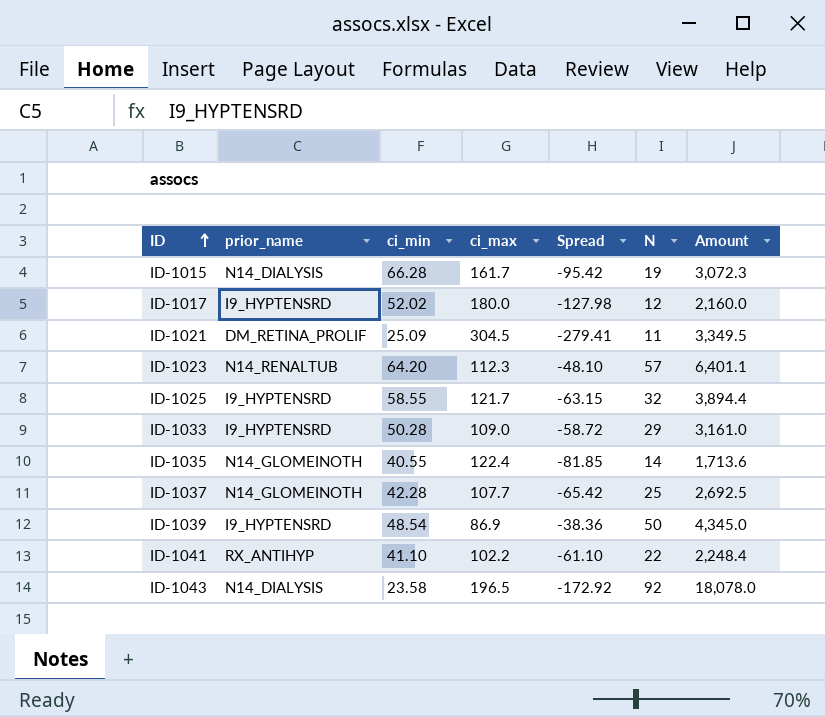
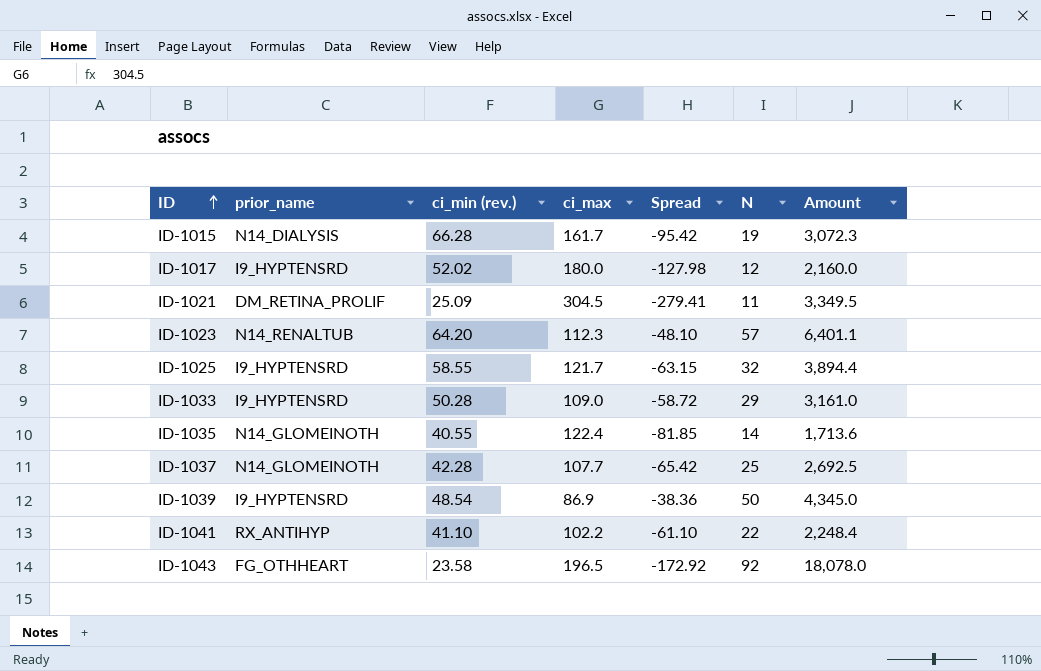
column name: ci_min -> ci_min (rev.)
ID-1043 | prior_name: N14_DIALYSIS -> FG_OTHHEART

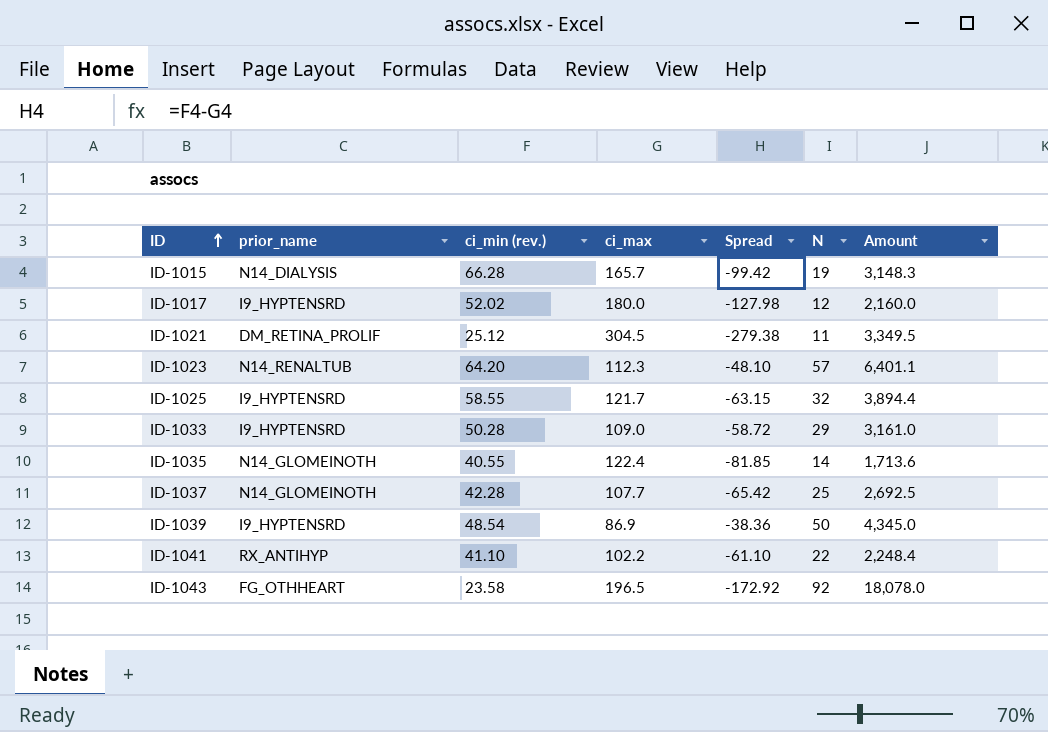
ID-1015 | ci_max: 161.7 -> 165.7
ID-1015 | Spread: -95.42 -> -99.42
ID-1015 | Amount: 3,072.3 -> 3,148.3
ID-1021 | ci_min (rev.): 25.09 -> 25.12
ID-1021 | Spread: -279.41 -> -279.38

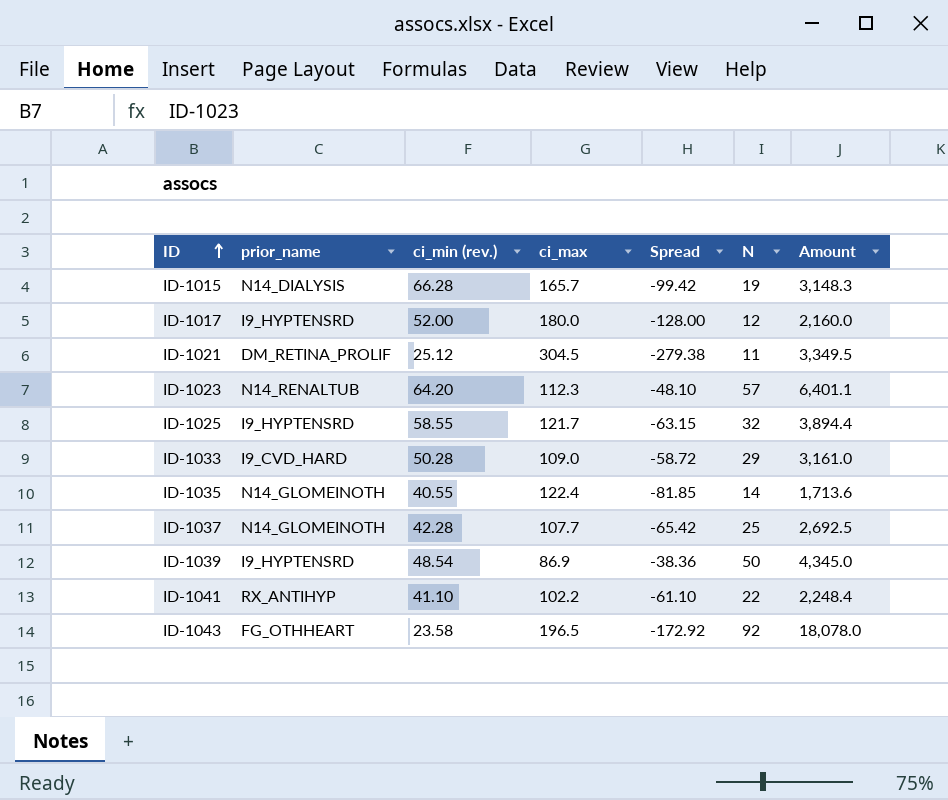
ID-1017 | ci_min (rev.): 52.02 -> 52.00
ID-1017 | Spread: -127.98 -> -128.00
ID-1033 | prior_name: I9_HYPTENSRD -> I9_CVD_HARD

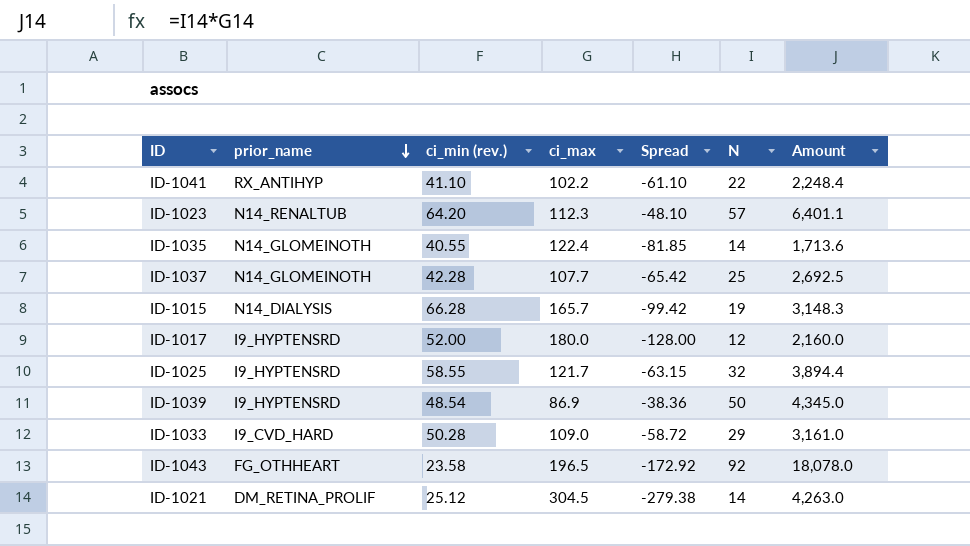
row order: ID ascending -> prior_name descending
ID-1021 | N: 11 -> 14
ID-1021 | Amount: 3,349.5 -> 4,263.0

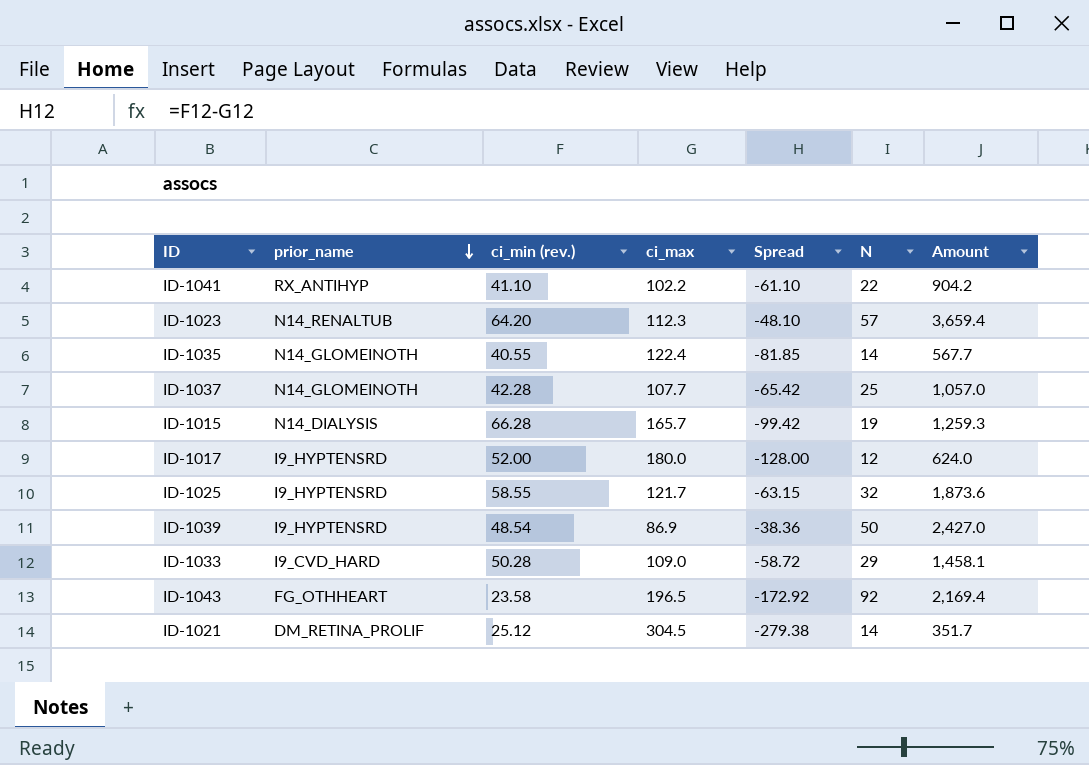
column Amount | formula: [ci_max] * [N] -> [ci_min (rev.)] * [N]

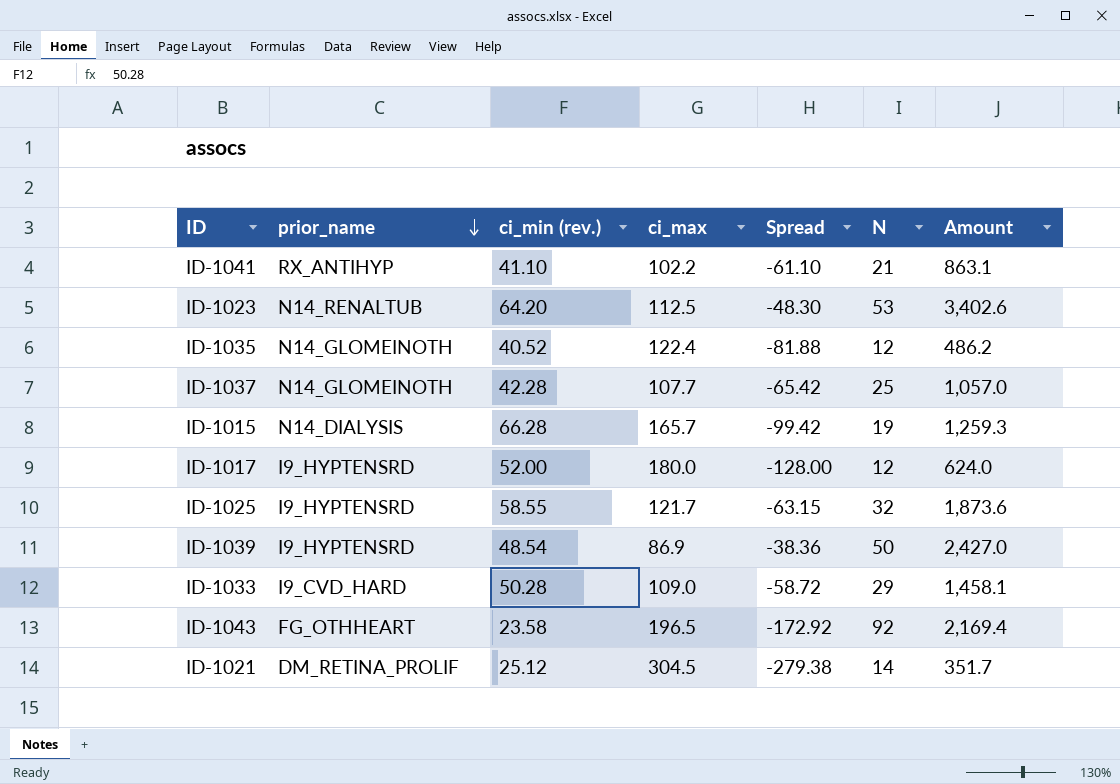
ID-1041 | N: 22 -> 21
ID-1041 | Amount: 904.2 -> 863.1
ID-1023 | ci_max: 112.3 -> 112.5
ID-1023 | Spread: -48.10 -> -48.30
ID-1023 | N: 57 -> 53
ID-1023 | Amount: 3,659.4 -> 3,402.6
ID-1035 | ci_min (rev.): 40.55 -> 40.52
ID-1035 | Spread: -81.85 -> -81.88
ID-1035 | N: 14 -> 12
ID-1035 | Amount: 567.7 -> 486.2

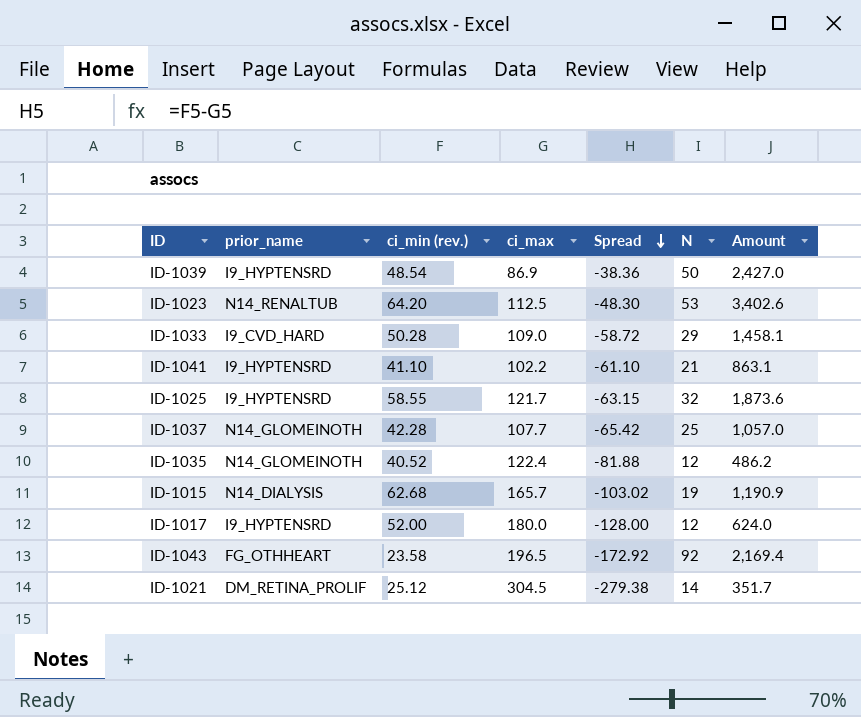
row order: prior_name descending -> Spread descending
ID-1041 | prior_name: RX_ANTIHYP -> I9_HYPTENSRD
ID-1015 | ci_min (rev.): 66.28 -> 62.68
ID-1015 | Spread: -99.42 -> -103.02
ID-1015 | Amount: 1,259.3 -> 1,190.9

